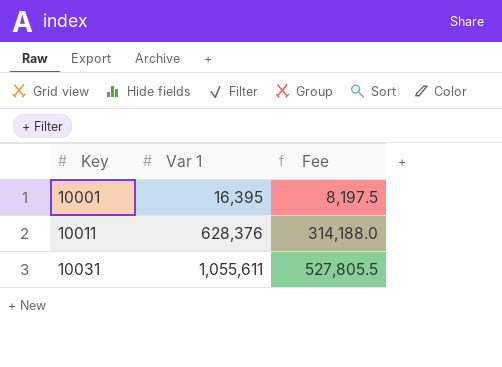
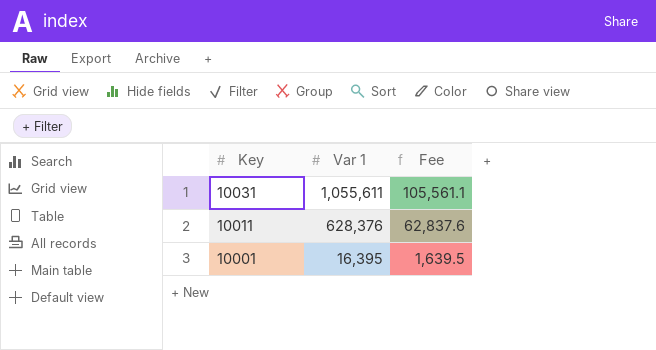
row order: Key ascending -> Key descending
column Fee | formula: [Var 1] * 0.5 -> [Var 1] * 0.1

